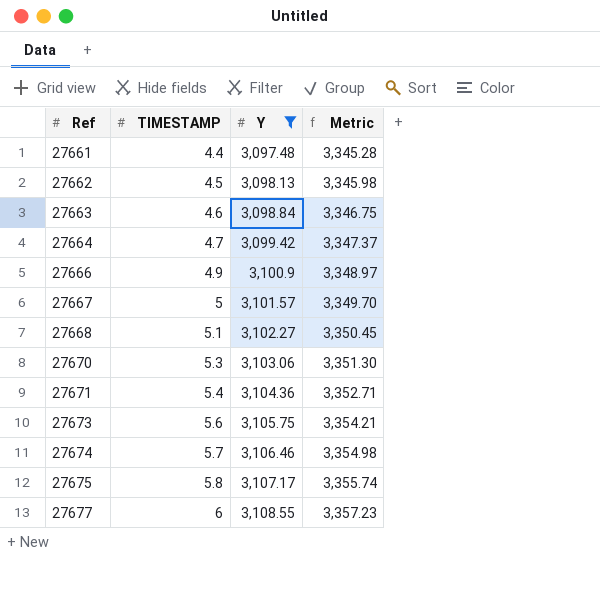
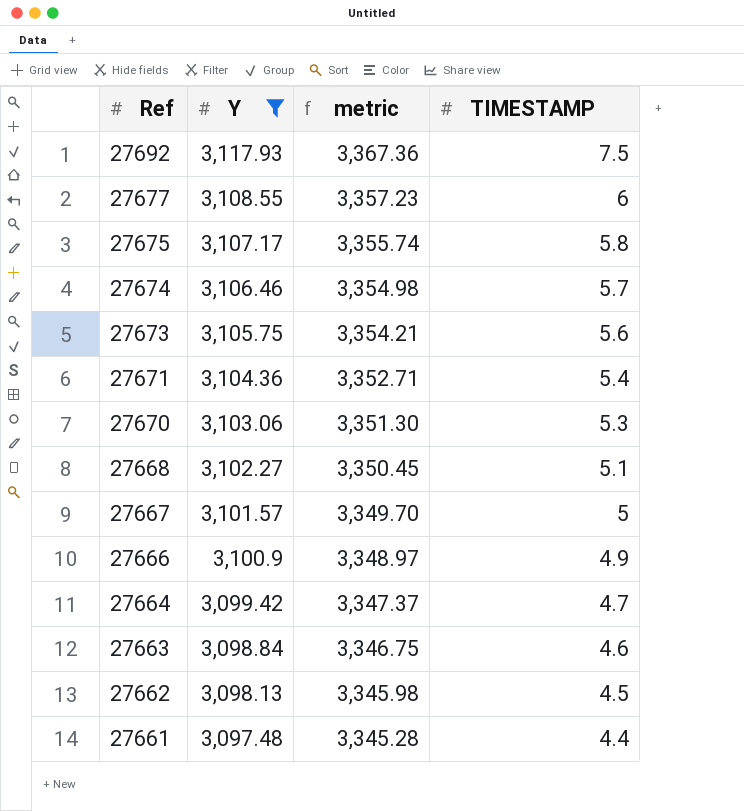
row order: Ref ascending -> Ref descending
column name: Metric -> metric
column TIMESTAMP | position: 2 -> 4
row 27692: none -> 3,117.93 | 3,367.36 | 7.5

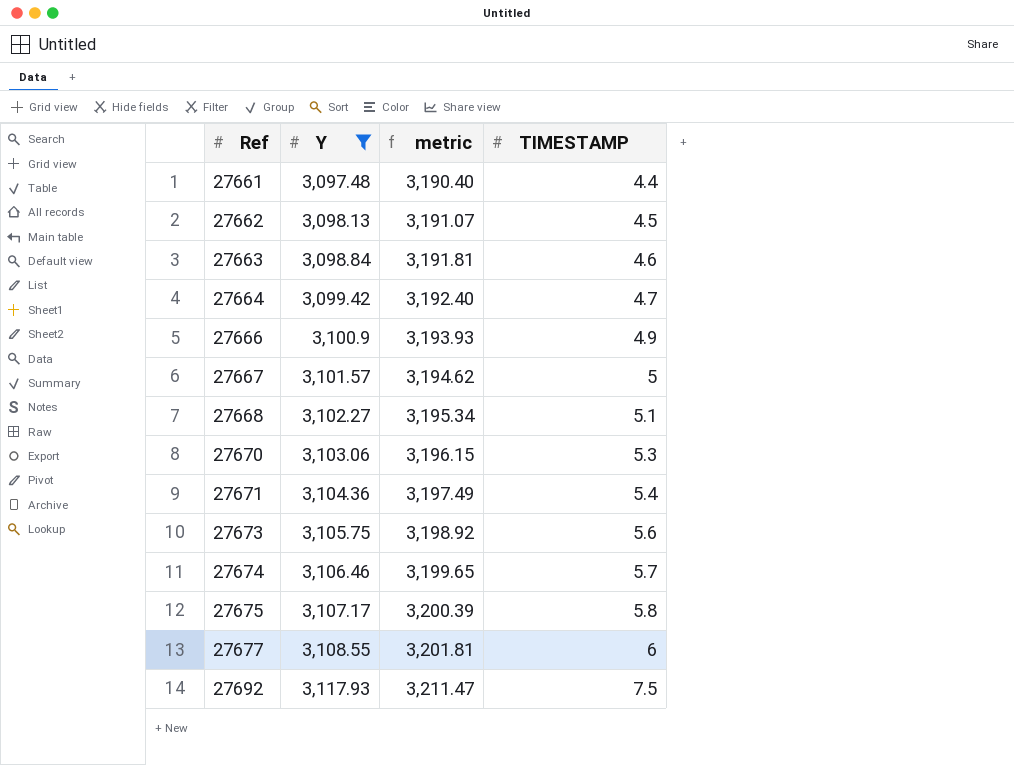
row order: Ref descending -> Ref ascending
column metric | formula: [Y] * 1.08 -> [Y] * 1.03

